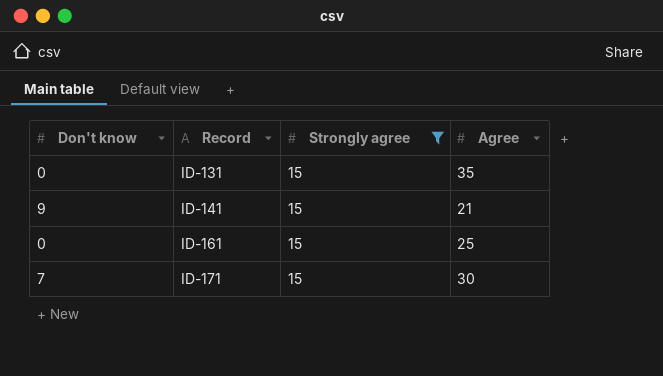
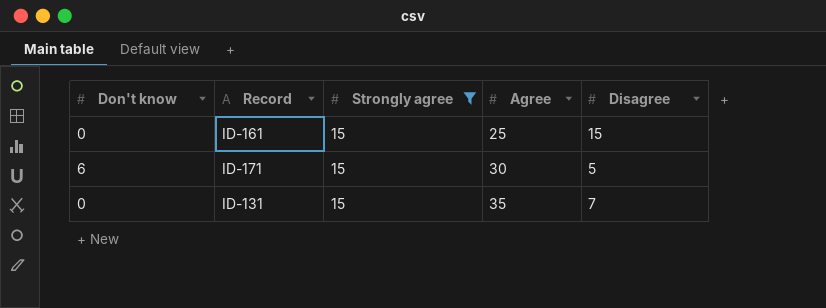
row order: Record ascending -> Agree ascending
column Disagree | position: none -> 5
row ID-141: 9 | 15 | 21 -> none
ID-171 | Don't know: 7 -> 6

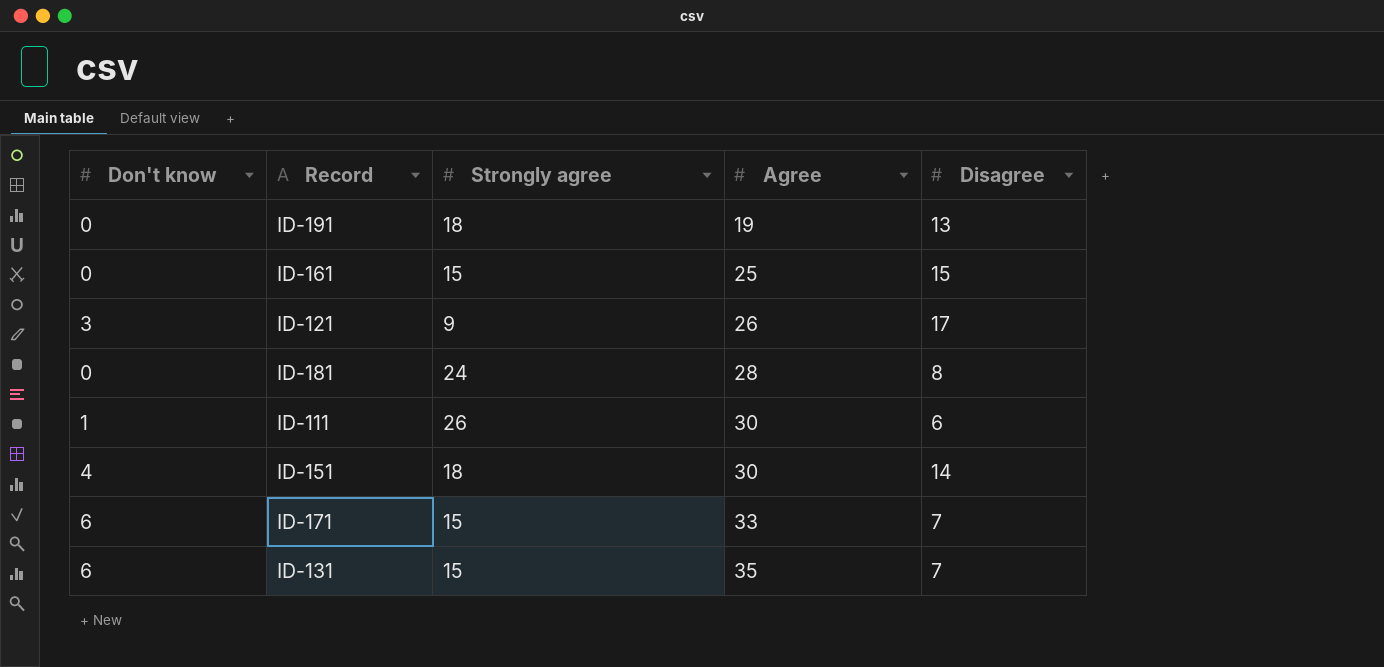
filter: Strongly agree = 15 -> none
ID-171 | Agree: 30 -> 33
ID-171 | Disagree: 5 -> 7
ID-131 | Don't know: 0 -> 6

